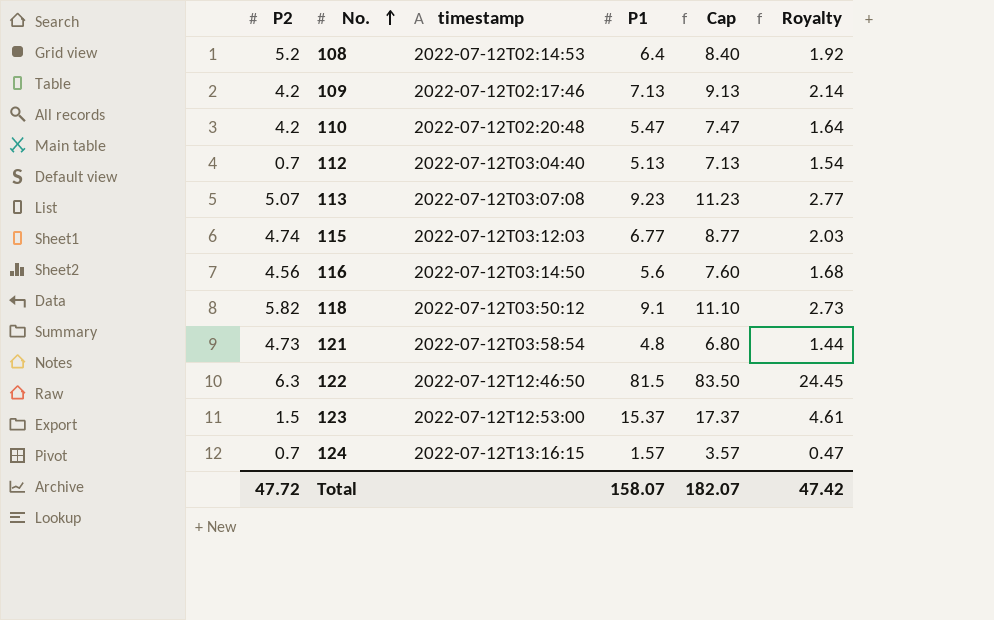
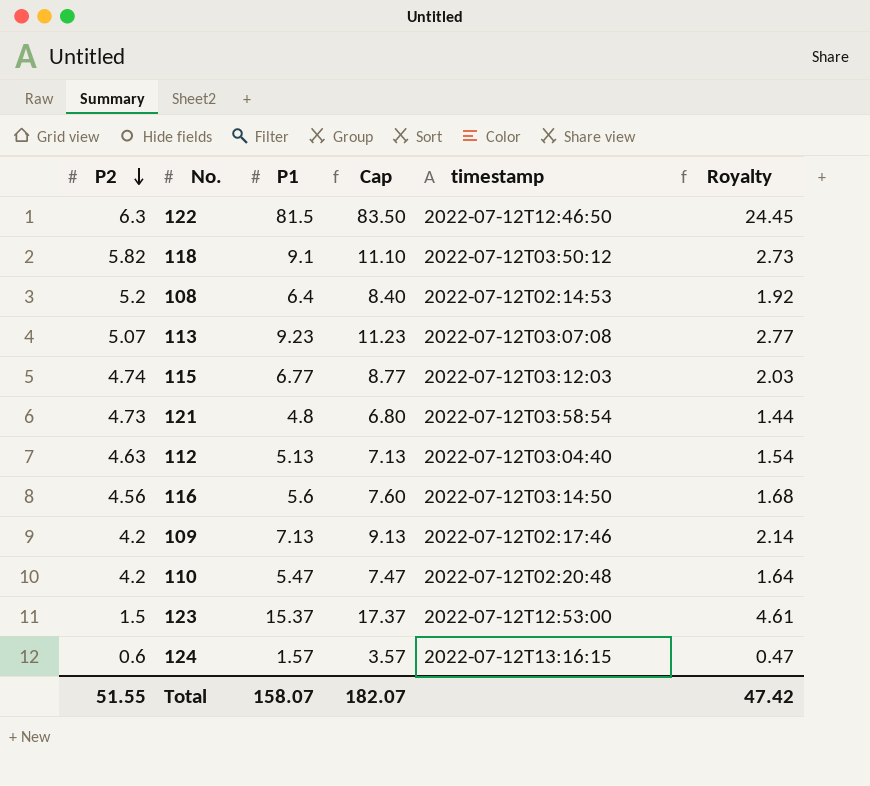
row order: No. ascending -> P2 descending
column timestamp | position: 3 -> 5
112 | P2: 0.7 -> 4.63
124 | P2: 0.7 -> 0.6
Total | P2: 47.72 -> 51.55

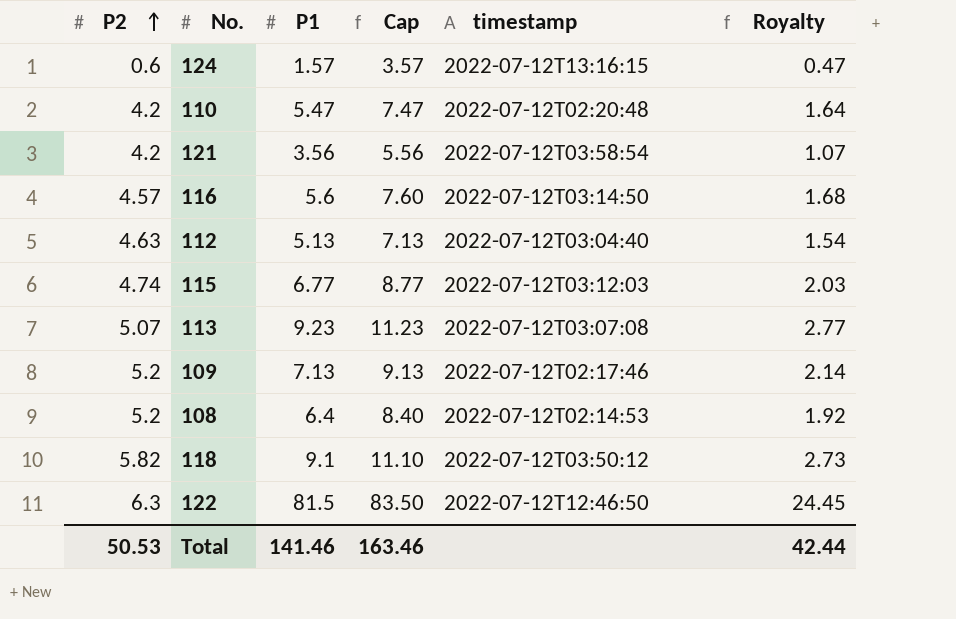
row order: P2 descending -> P2 ascending
row 123: 1.5 | 15.37 | 17.37 | 2022-07-12T12:53:00 | 4.61 -> none
121 | P2: 4.73 -> 4.2
121 | P1: 4.8 -> 3.56
121 | Cap: 6.80 -> 5.56
121 | Royalty: 1.44 -> 1.07
116 | P2: 4.56 -> 4.57
109 | P2: 4.2 -> 5.2
Total | P2: 51.55 -> 50.53
Total | P1: 158.07 -> 141.46
Total | Cap: 182.07 -> 163.46
Total | Royalty: 47.42 -> 42.44

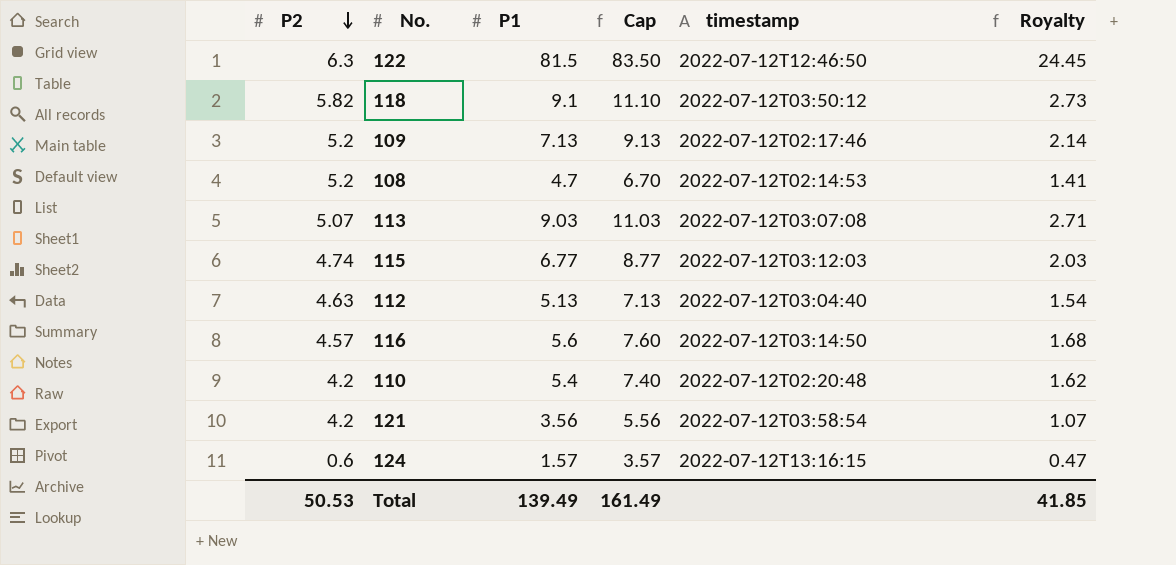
row order: P2 ascending -> P2 descending
108 | P1: 6.4 -> 4.7
108 | Cap: 8.40 -> 6.70
108 | Royalty: 1.92 -> 1.41
113 | P1: 9.23 -> 9.03
113 | Cap: 11.23 -> 11.03
113 | Royalty: 2.77 -> 2.71
110 | P1: 5.47 -> 5.4
110 | Cap: 7.47 -> 7.40
110 | Royalty: 1.64 -> 1.62
Total | P1: 141.46 -> 139.49
Total | Cap: 163.46 -> 161.49
Total | Royalty: 42.44 -> 41.85

